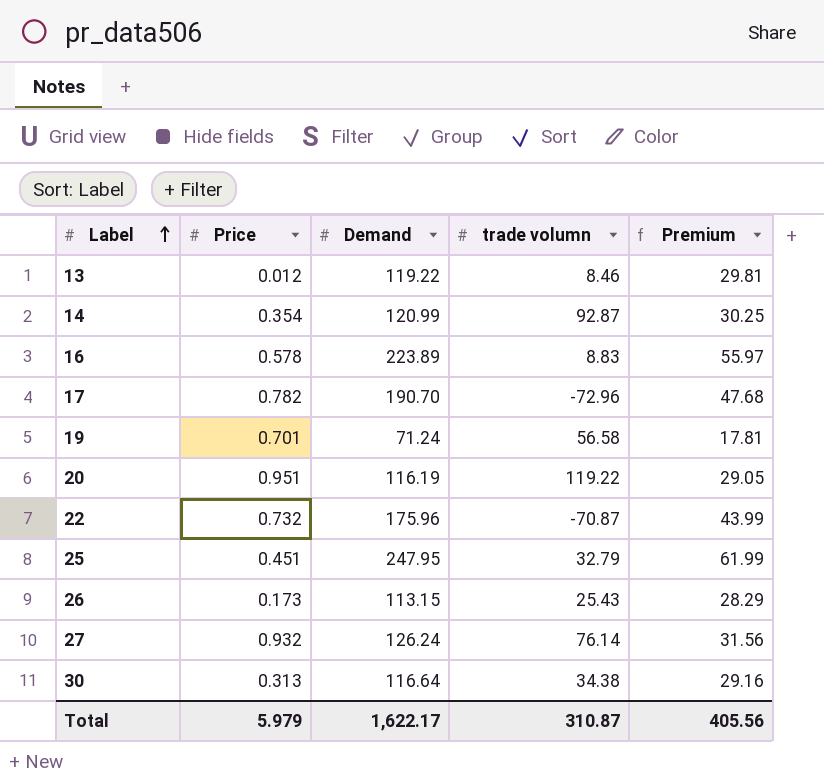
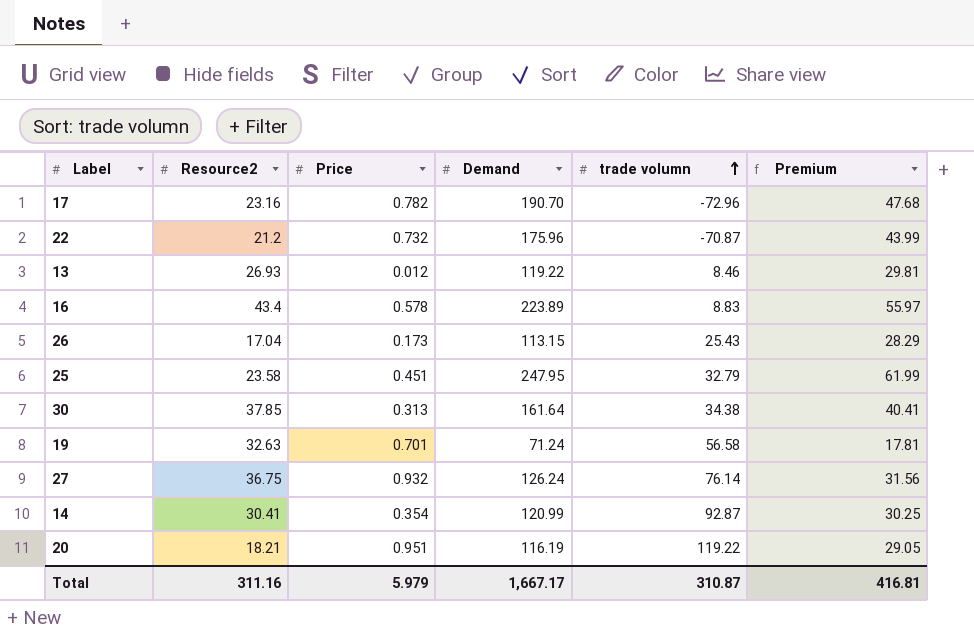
row order: Label ascending -> trade volumn ascending
column Resource2 | position: none -> 2
30 | Demand: 116.64 -> 161.64
30 | Premium: 29.16 -> 40.41
Total | Demand: 1,622.17 -> 1,667.17
Total | Premium: 405.56 -> 416.81

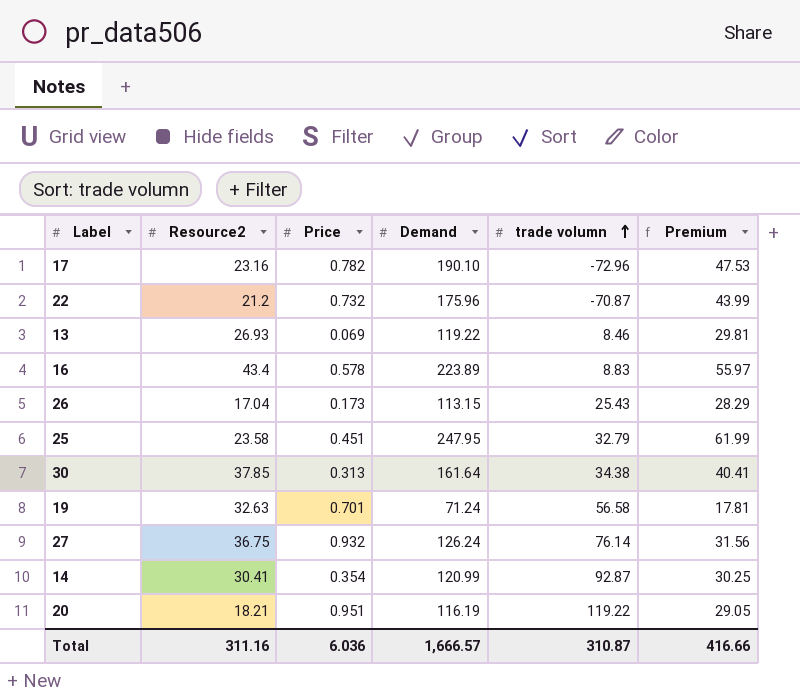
17 | Demand: 190.70 -> 190.10
17 | Premium: 47.68 -> 47.53
13 | Price: 0.012 -> 0.069
Total | Price: 5.979 -> 6.036
Total | Demand: 1,667.17 -> 1,666.57
Total | Premium: 416.81 -> 416.66

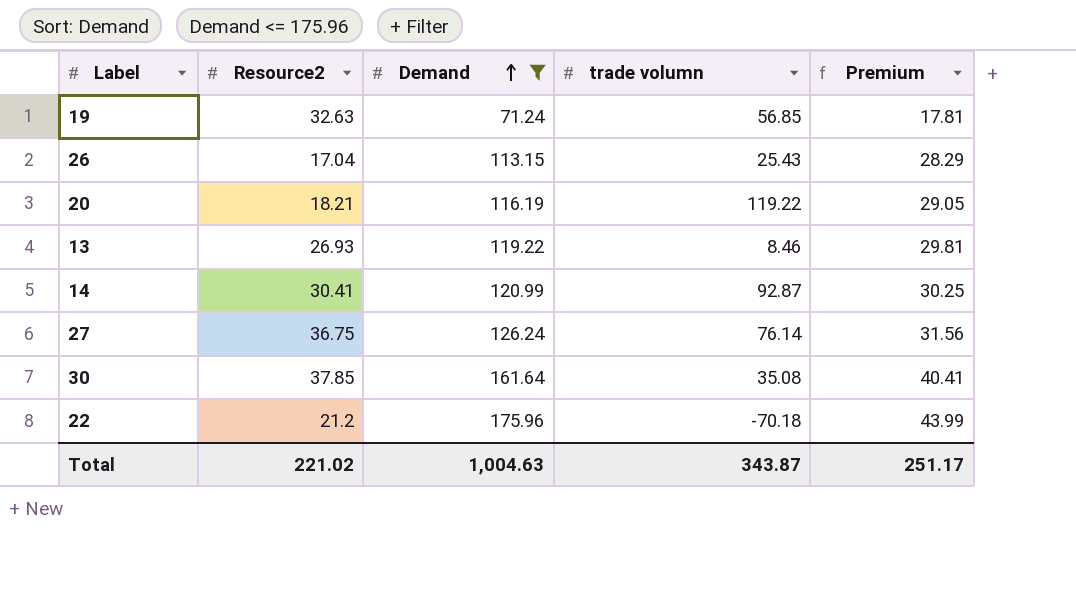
filter: none -> Demand <= 175.96
row order: trade volumn ascending -> Demand ascending
column Price | position: 3 -> none
19 | trade volumn: 56.58 -> 56.85
30 | trade volumn: 34.38 -> 35.08
22 | trade volumn: -70.87 -> -70.18
Total | Resource2: 311.16 -> 221.02
Total | Demand: 1,666.57 -> 1,004.63
Total | trade volumn: 310.87 -> 343.87
Total | Premium: 416.66 -> 251.17

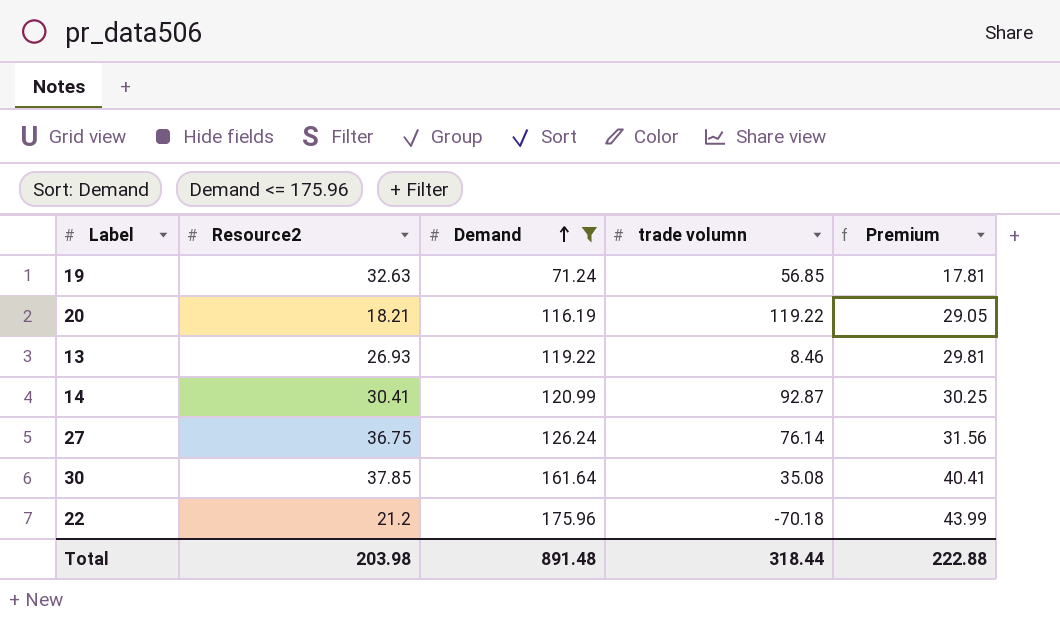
row 26: 17.04 | 113.15 | 25.43 | 28.29 -> none
Total | Resource2: 221.02 -> 203.98
Total | Demand: 1,004.63 -> 891.48
Total | trade volumn: 343.87 -> 318.44
Total | Premium: 251.17 -> 222.88

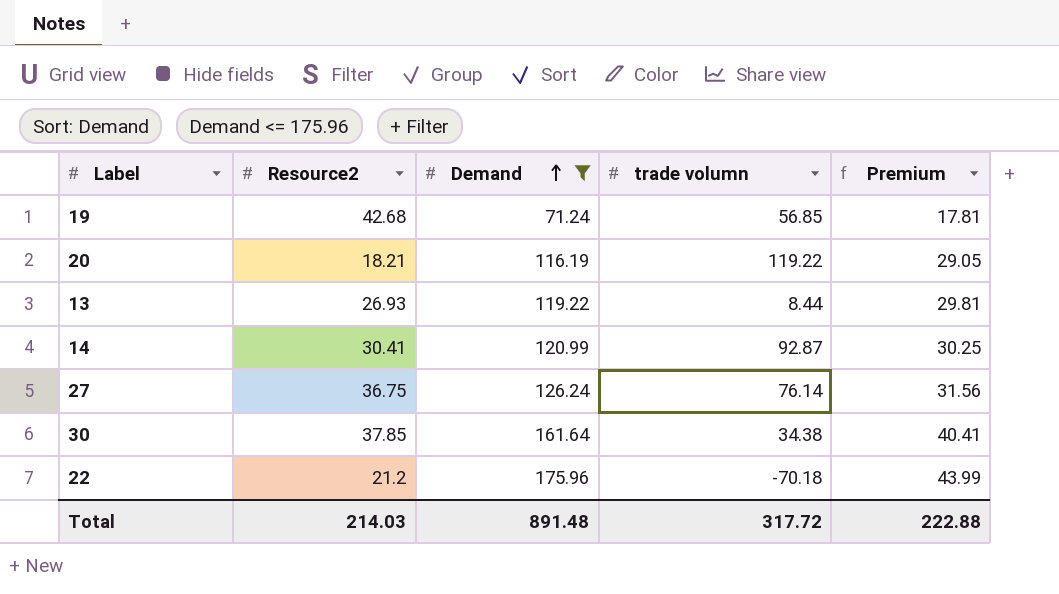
19 | Resource2: 32.63 -> 42.68
13 | trade volumn: 8.46 -> 8.44
30 | trade volumn: 35.08 -> 34.38
Total | Resource2: 203.98 -> 214.03
Total | trade volumn: 318.44 -> 317.72

